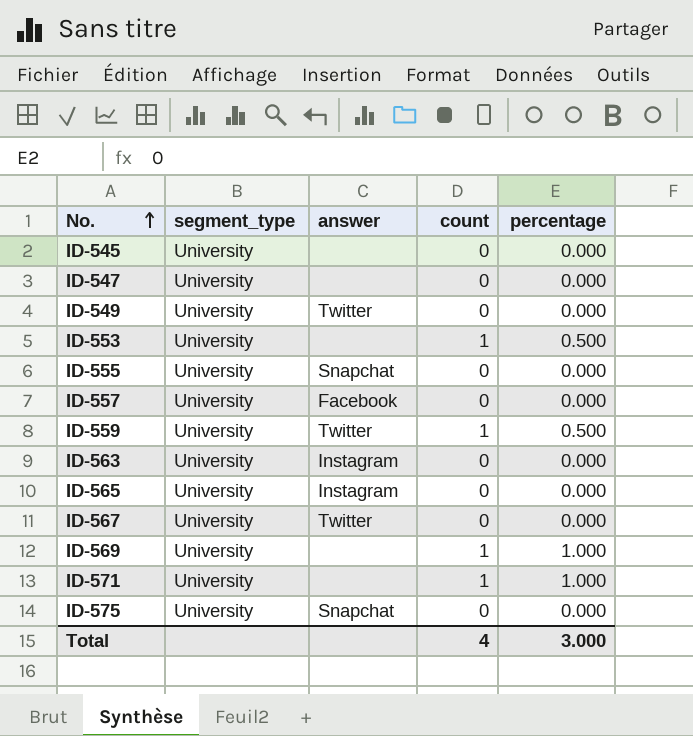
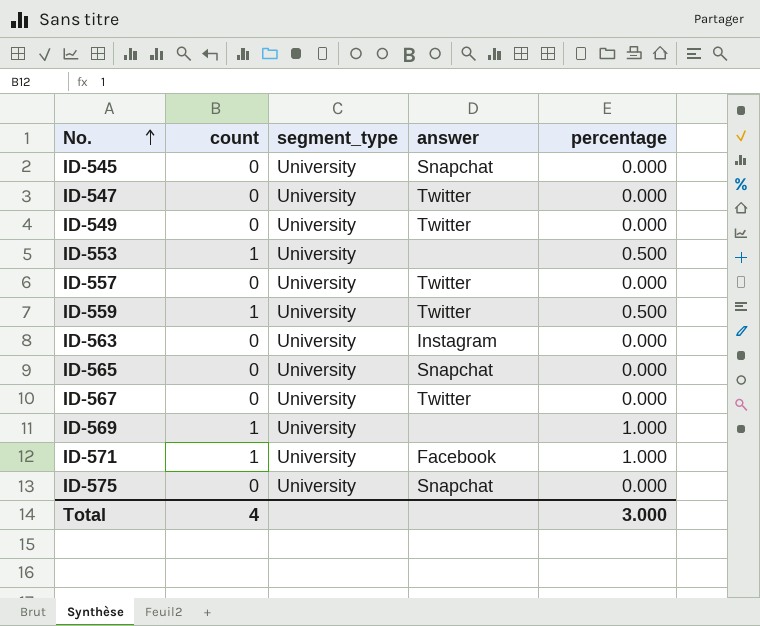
column count | position: 4 -> 2
row ID-555: University | Snapchat | 0 | 0.000 -> none
ID-545 | answer: none -> Snapchat
ID-547 | answer: none -> Twitter
ID-557 | answer: Facebook -> Twitter
ID-565 | answer: Instagram -> Snapchat
ID-571 | answer: none -> Facebook

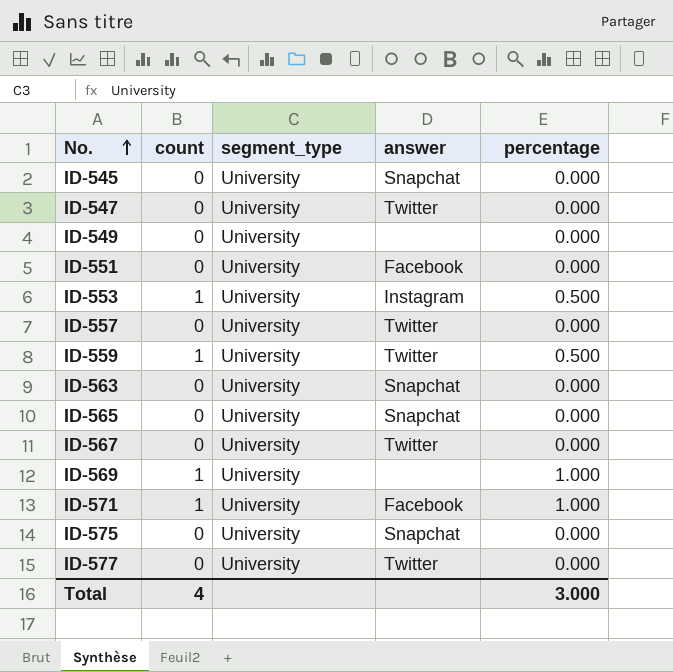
ID-549 | answer: Twitter -> none
row ID-551: none -> 0 | University | Facebook | 0.000
ID-553 | answer: none -> Instagram
ID-563 | answer: Instagram -> Snapchat
row ID-577: none -> 0 | University | Twitter | 0.000

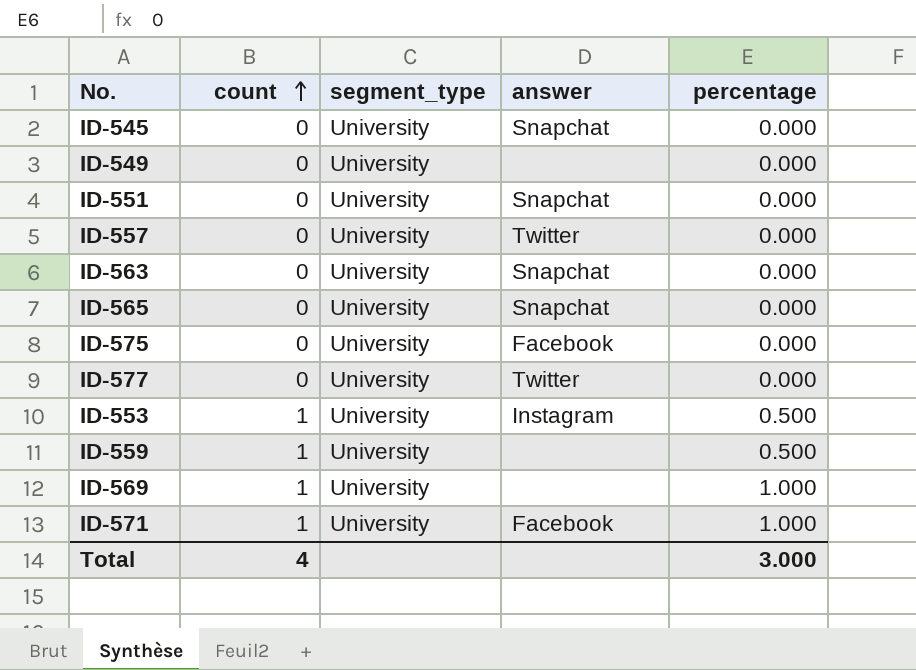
row order: No. ascending -> count ascending
row ID-547: 0 | University | Twitter | 0.000 -> none
row ID-567: 0 | University | Twitter | 0.000 -> none
ID-551 | answer: Facebook -> Snapchat
ID-575 | answer: Snapchat -> Facebook
ID-559 | answer: Twitter -> none

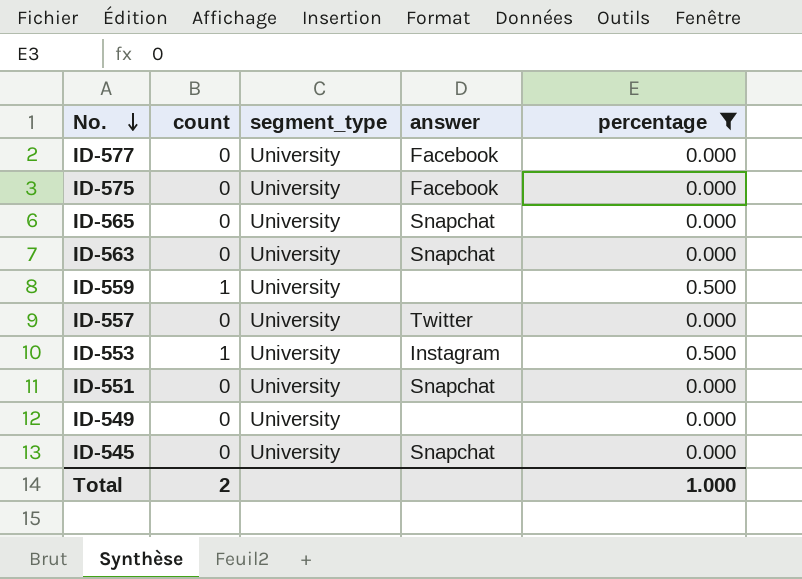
filter: none -> percentage != 1.000
row order: count ascending -> No. descending
ID-577 | answer: Twitter -> Facebook
Total | count: 4 -> 2
Total | percentage: 3.000 -> 1.000

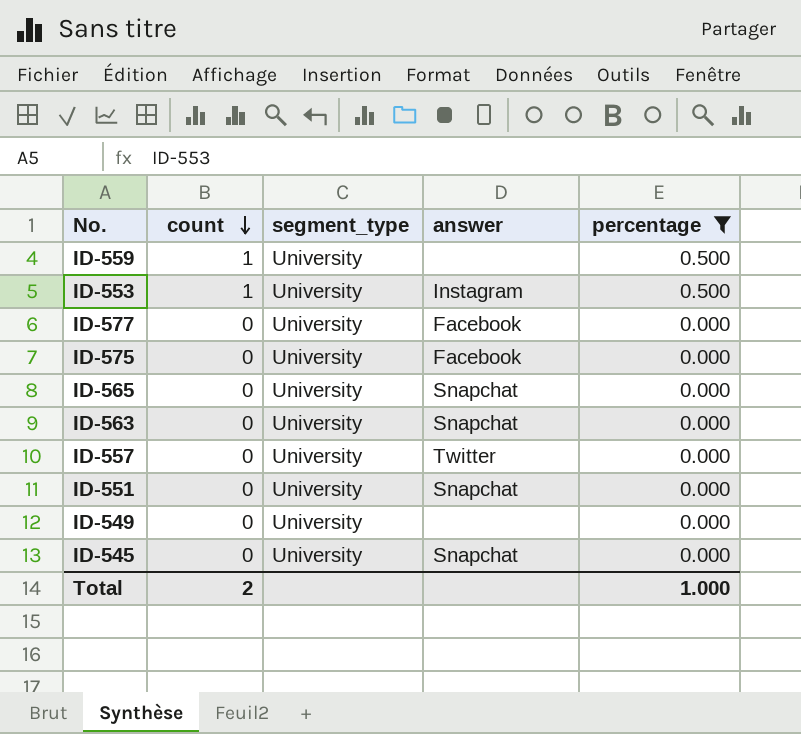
row order: No. descending -> count descending

